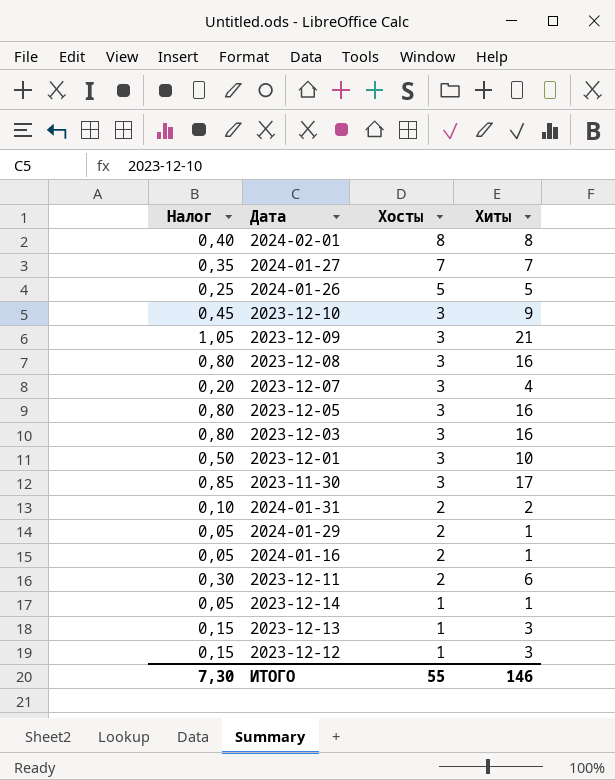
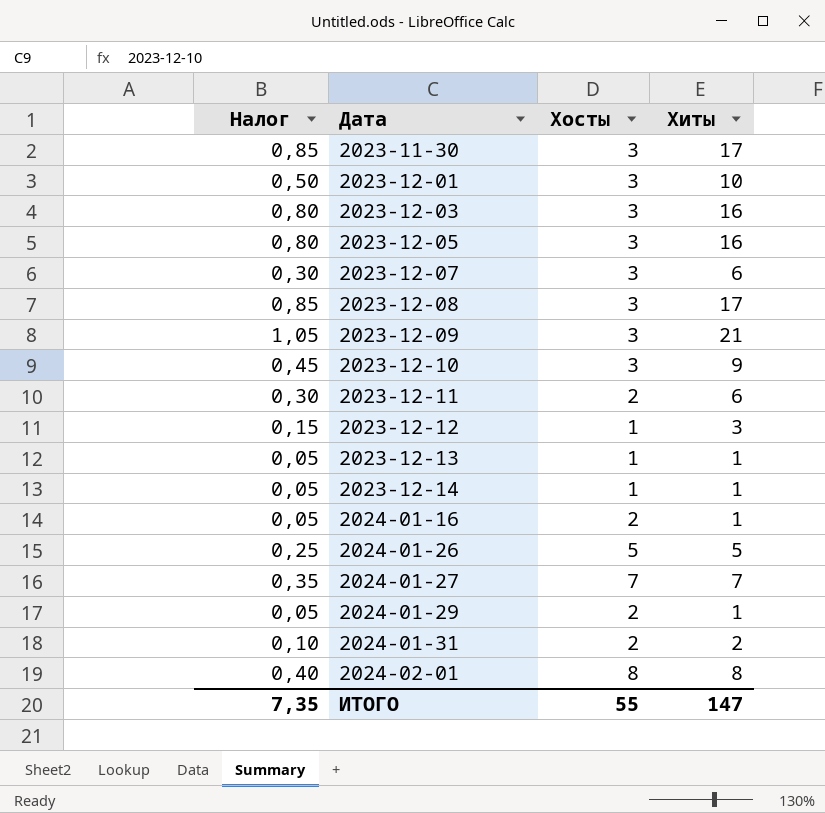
row order: Хосты descending -> Дата ascending
2023-12-07 | Налог: 0,20 -> 0,30
2023-12-07 | Хиты: 4 -> 6
2023-12-08 | Налог: 0,80 -> 0,85
2023-12-08 | Хиты: 16 -> 17
2023-12-13 | Налог: 0,15 -> 0,05
2023-12-13 | Хиты: 3 -> 1
ИТОГО | Налог: 7,30 -> 7,35
ИТОГО | Хиты: 146 -> 147

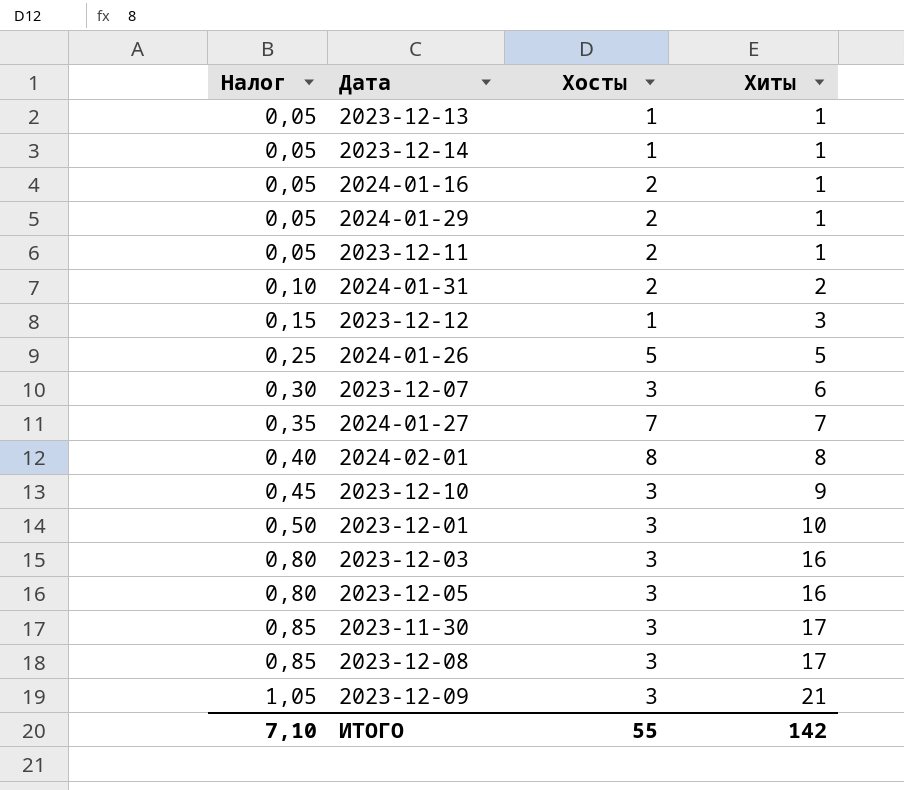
row order: Дата ascending -> Налог ascending
2023-12-11 | Налог: 0,30 -> 0,05
2023-12-11 | Хиты: 6 -> 1
ИТОГО | Налог: 7,35 -> 7,10
ИТОГО | Хиты: 147 -> 142

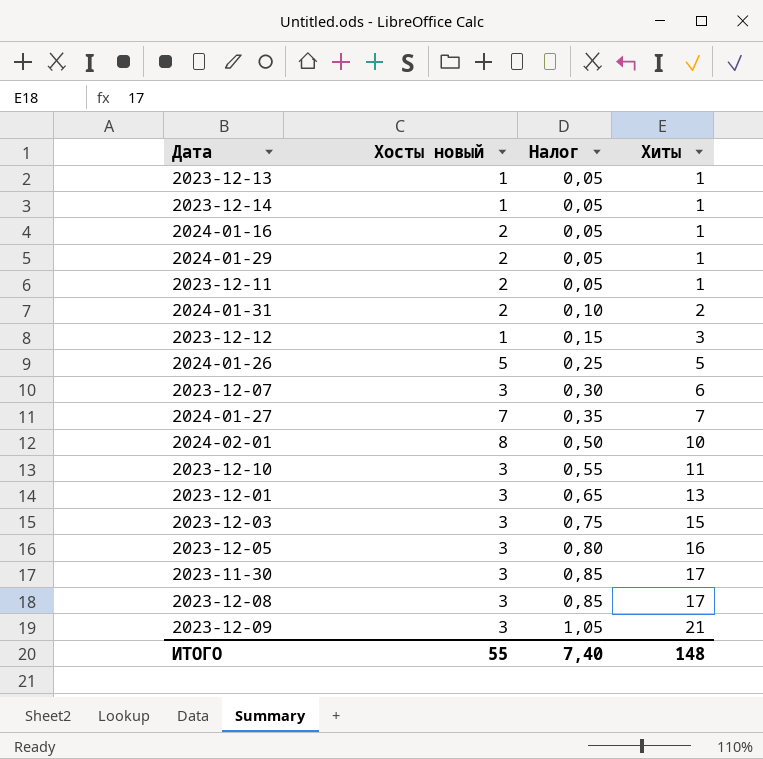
column name: Хосты -> Хосты новый
column Налог | position: 1 -> 3
2024-02-01 | Налог: 0,40 -> 0,50
2024-02-01 | Хиты: 8 -> 10
2023-12-10 | Налог: 0,45 -> 0,55
2023-12-10 | Хиты: 9 -> 11
2023-12-01 | Налог: 0,50 -> 0,65
2023-12-01 | Хиты: 10 -> 13
2023-12-03 | Налог: 0,80 -> 0,75
2023-12-03 | Хиты: 16 -> 15
ИТОГО | Налог: 7,10 -> 7,40
ИТОГО | Хиты: 142 -> 148

